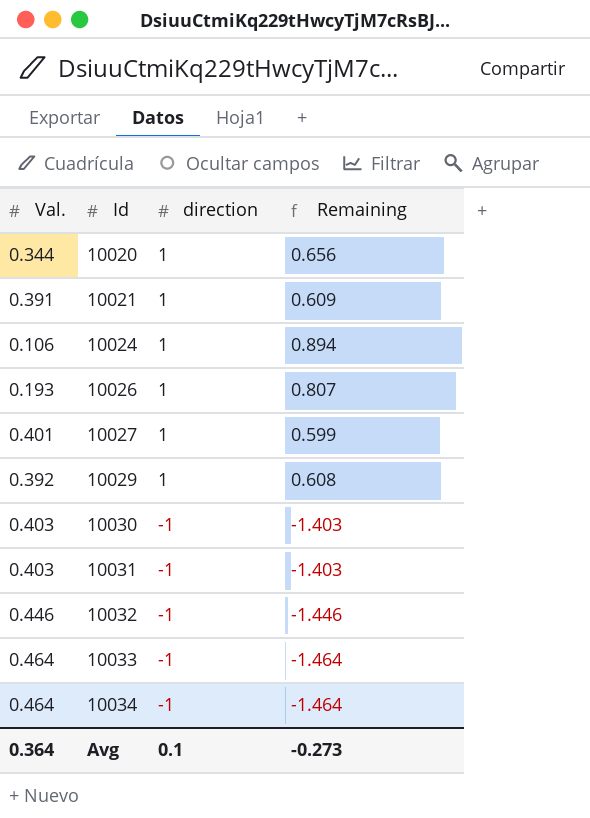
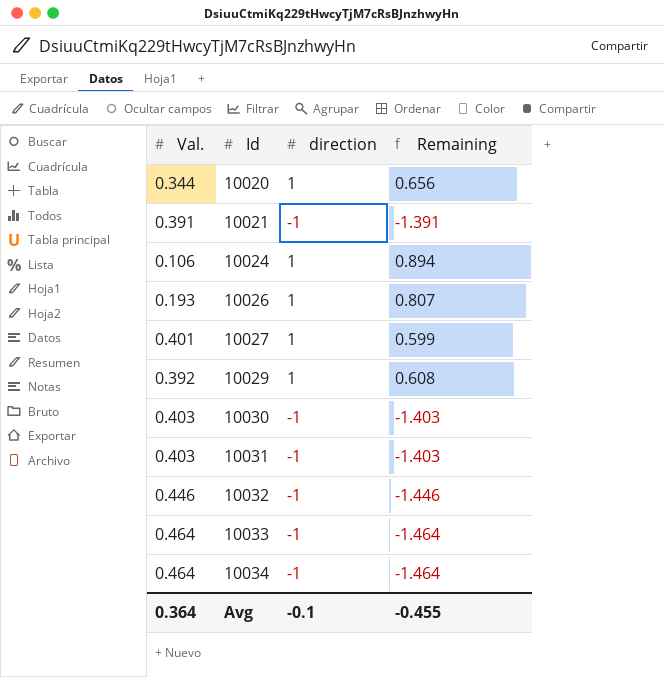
10021 | direction: 1 -> -1
10021 | Remaining: 0.609 -> -1.391
Avg | direction: 0.1 -> -0.1
Avg | Remaining: -0.273 -> -0.455

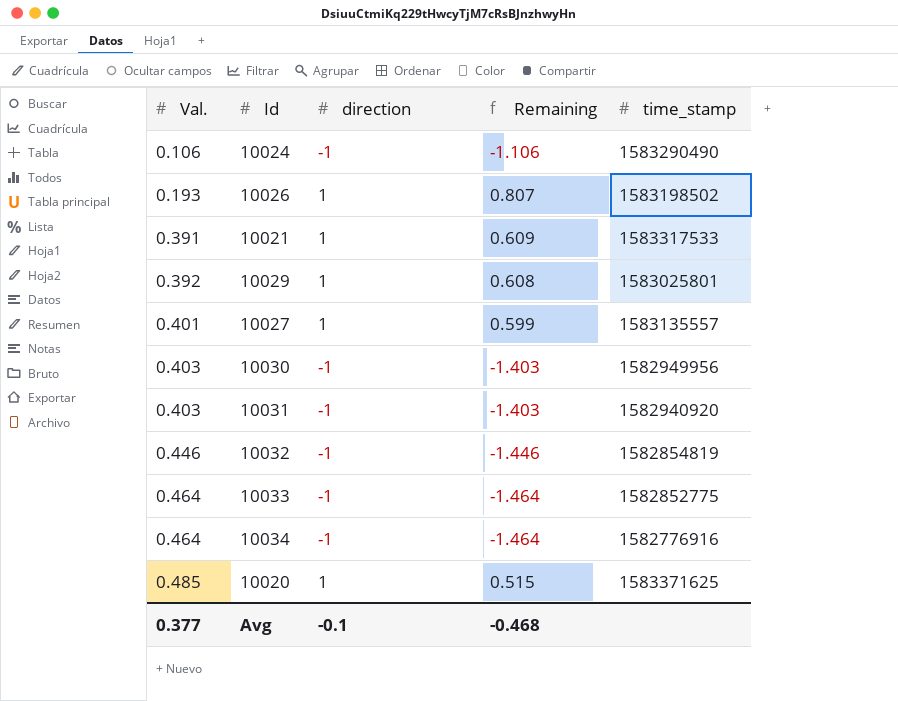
row order: Id ascending -> Val. ascending
column time_stamp | position: none -> 5
10024 | direction: 1 -> -1
10024 | Remaining: 0.894 -> -1.106
10021 | direction: -1 -> 1
10021 | Remaining: -1.391 -> 0.609
10020 | Val.: 0.344 -> 0.485
10020 | Remaining: 0.656 -> 0.515
Avg | Val.: 0.364 -> 0.377
Avg | Remaining: -0.455 -> -0.468

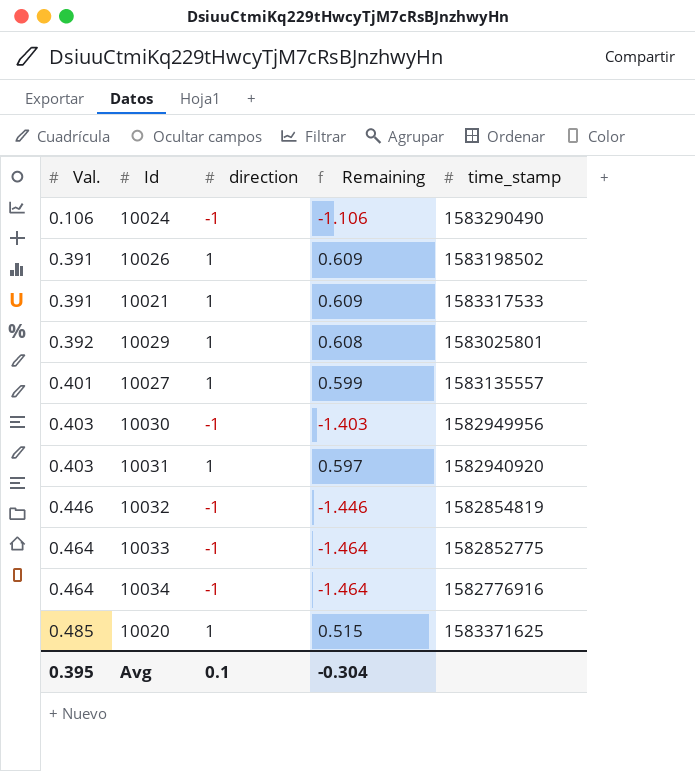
10026 | Val.: 0.193 -> 0.391
10026 | Remaining: 0.807 -> 0.609
10031 | direction: -1 -> 1
10031 | Remaining: -1.403 -> 0.597
Avg | Val.: 0.377 -> 0.395
Avg | direction: -0.1 -> 0.1
Avg | Remaining: -0.468 -> -0.304

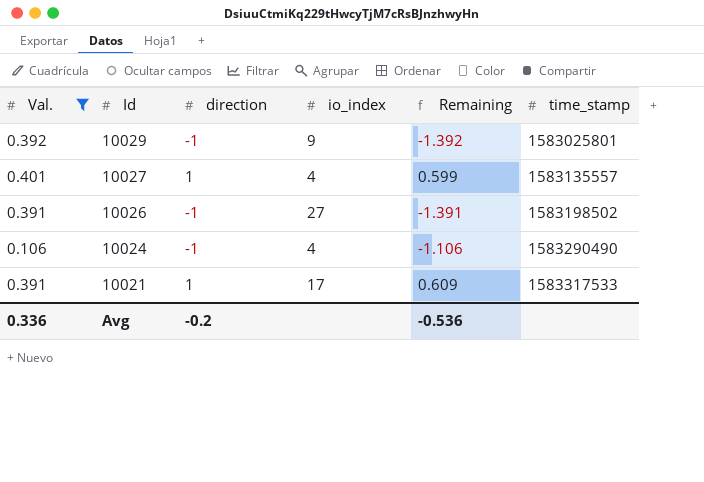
filter: none -> Val. <= 0.401
row order: Val. ascending -> Id descending
column io_index | position: none -> 4
10029 | direction: 1 -> -1
10029 | Remaining: 0.608 -> -1.392
10026 | direction: 1 -> -1
10026 | Remaining: 0.609 -> -1.391
Avg | Val.: 0.395 -> 0.336
Avg | direction: 0.1 -> -0.2
Avg | Remaining: -0.304 -> -0.536

